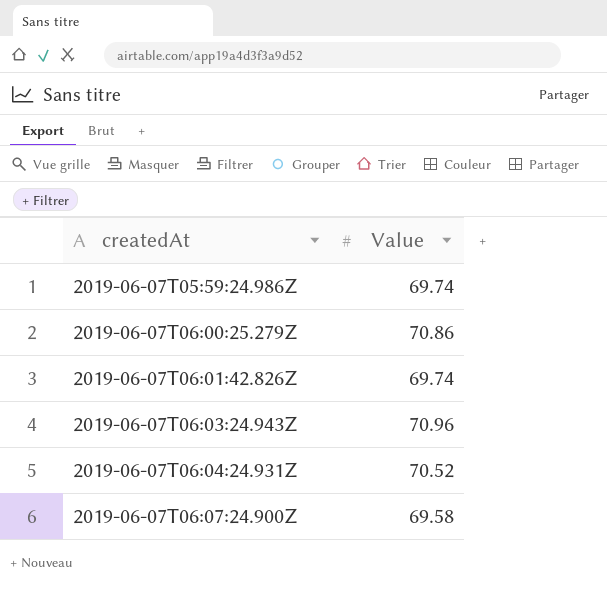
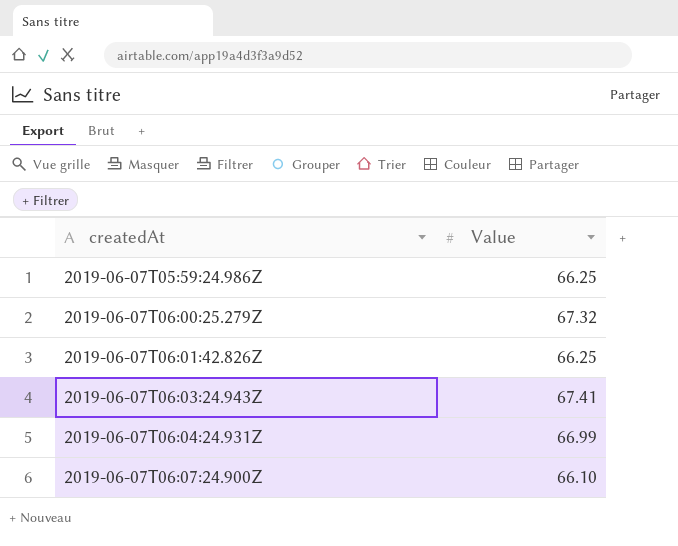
2019-06-07T05:59:24.986Z | Value: 69.74 -> 66.25
2019-06-07T06:00:25.279Z | Value: 70.86 -> 67.32
2019-06-07T06:01:42.826Z | Value: 69.74 -> 66.25
2019-06-07T06:03:24.943Z | Value: 70.96 -> 67.41
2019-06-07T06:04:24.931Z | Value: 70.52 -> 66.99
2019-06-07T06:07:24.900Z | Value: 69.58 -> 66.10

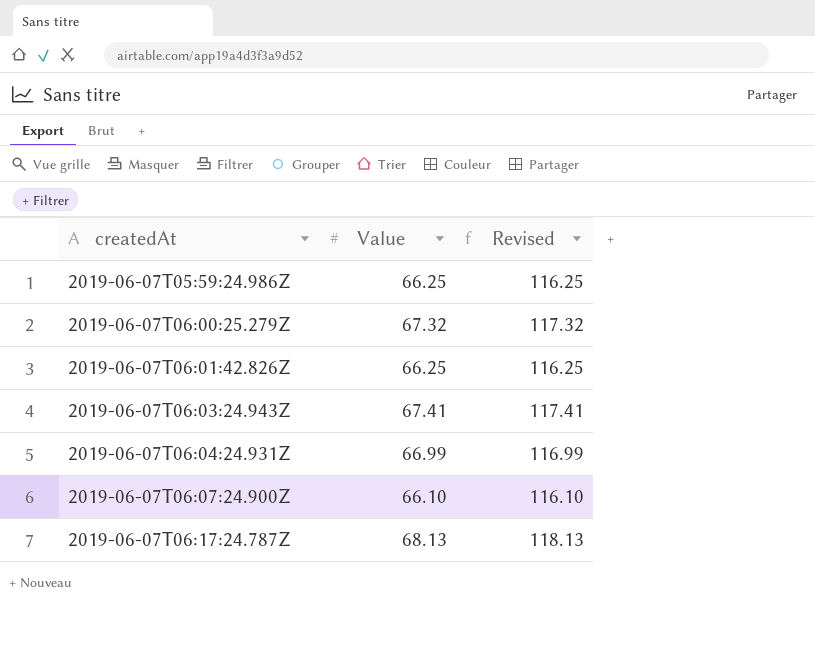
column Revised | formula: none -> [Value] + 50
row 2019-06-07T06:17:24.787Z: none -> 68.13 | 118.13

